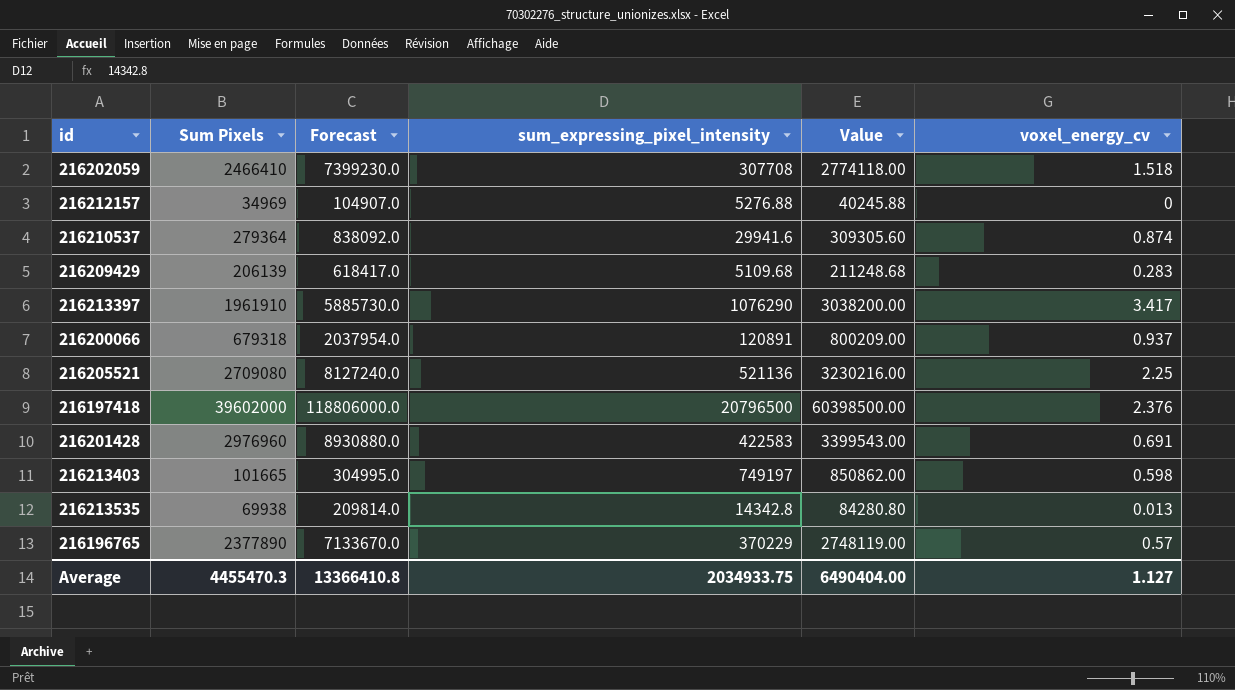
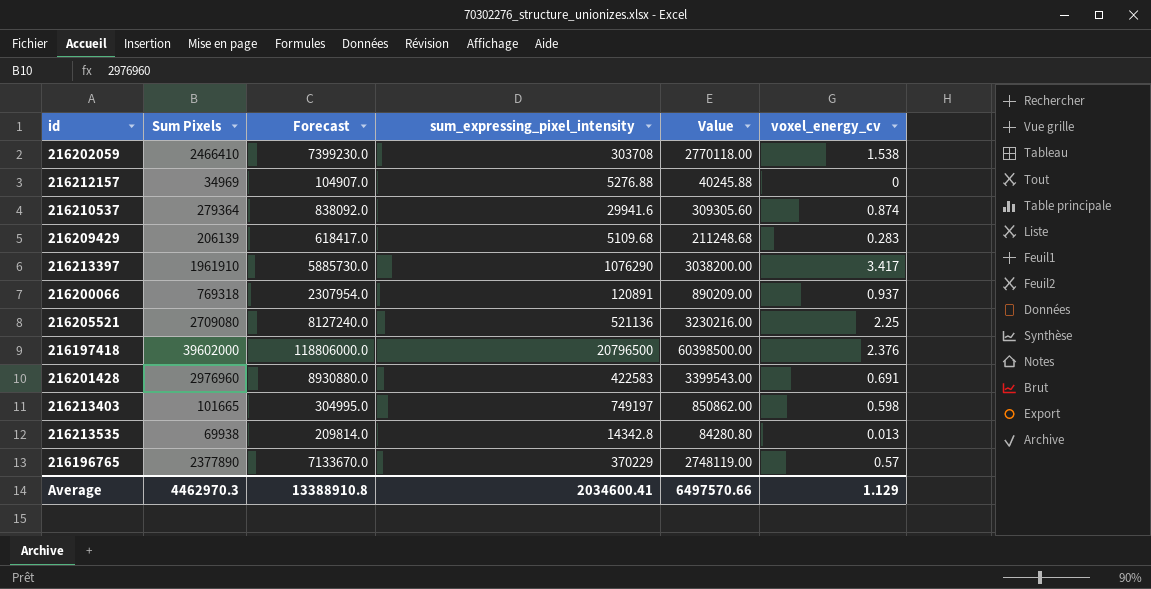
216202059 | sum_expressing_pixel_intensity: 307708 -> 303708
216202059 | Value: 2774118.00 -> 2770118.00
216202059 | voxel_energy_cv: 1.518 -> 1.538
216200066 | Sum Pixels: 679318 -> 769318
216200066 | Forecast: 2037954.0 -> 2307954.0
216200066 | Value: 800209.00 -> 890209.00
Average | Sum Pixels: 4455470.3 -> 4462970.3
Average | Forecast: 13366410.8 -> 13388910.8
Average | sum_expressing_pixel_intensity: 2034933.75 -> 2034600.41
Average | Value: 6490404.00 -> 6497570.66
Average | voxel_energy_cv: 1.127 -> 1.129

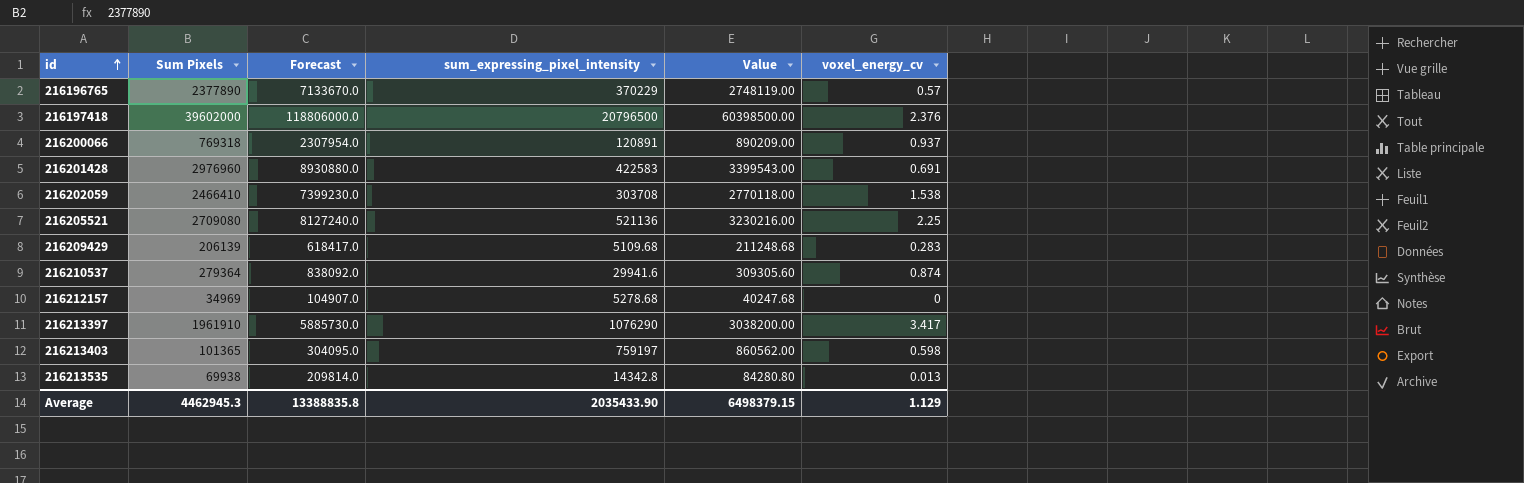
row order: none -> id ascending
216212157 | sum_expressing_pixel_intensity: 5276.88 -> 5278.68
216212157 | Value: 40245.88 -> 40247.68
216213403 | Sum Pixels: 101665 -> 101365
216213403 | Forecast: 304995.0 -> 304095.0
216213403 | sum_expressing_pixel_intensity: 749197 -> 759197
216213403 | Value: 850862.00 -> 860562.00
Average | Sum Pixels: 4462970.3 -> 4462945.3
Average | Forecast: 13388910.8 -> 13388835.8
Average | sum_expressing_pixel_intensity: 2034600.41 -> 2035433.90
Average | Value: 6497570.66 -> 6498379.15

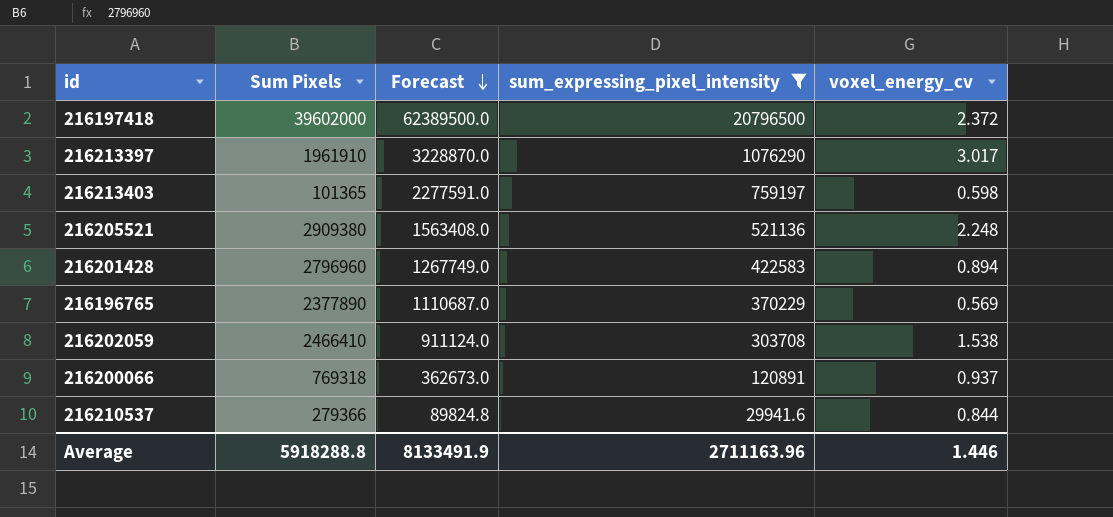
filter: none -> sum_expressing_pixel_intensity >= 29941.6
row order: id ascending -> Forecast descending
column Value | formula: [Sum Pixels] + [sum_expressing_pixel_intensity] -> none
column Forecast | formula: [Sum Pixels] * 3 -> [sum_expressing_pixel_intensity] * 3
216197418 | voxel_energy_cv: 2.376 -> 2.372
216213397 | voxel_energy_cv: 3.417 -> 3.017
216205521 | Sum Pixels: 2709080 -> 2909380
216205521 | voxel_energy_cv: 2.25 -> 2.248
216201428 | Sum Pixels: 2976960 -> 2796960
216201428 | voxel_energy_cv: 0.691 -> 0.894
216196765 | voxel_energy_cv: 0.57 -> 0.569
216210537 | Sum Pixels: 279364 -> 279366
216210537 | voxel_energy_cv: 0.874 -> 0.844
Average | Sum Pixels: 4462945.3 -> 5918288.8
Average | Forecast: 13388835.8 -> 8133491.9
Average | sum_expressing_pixel_intensity: 2035433.90 -> 2711163.96
Average | voxel_energy_cv: 1.129 -> 1.446

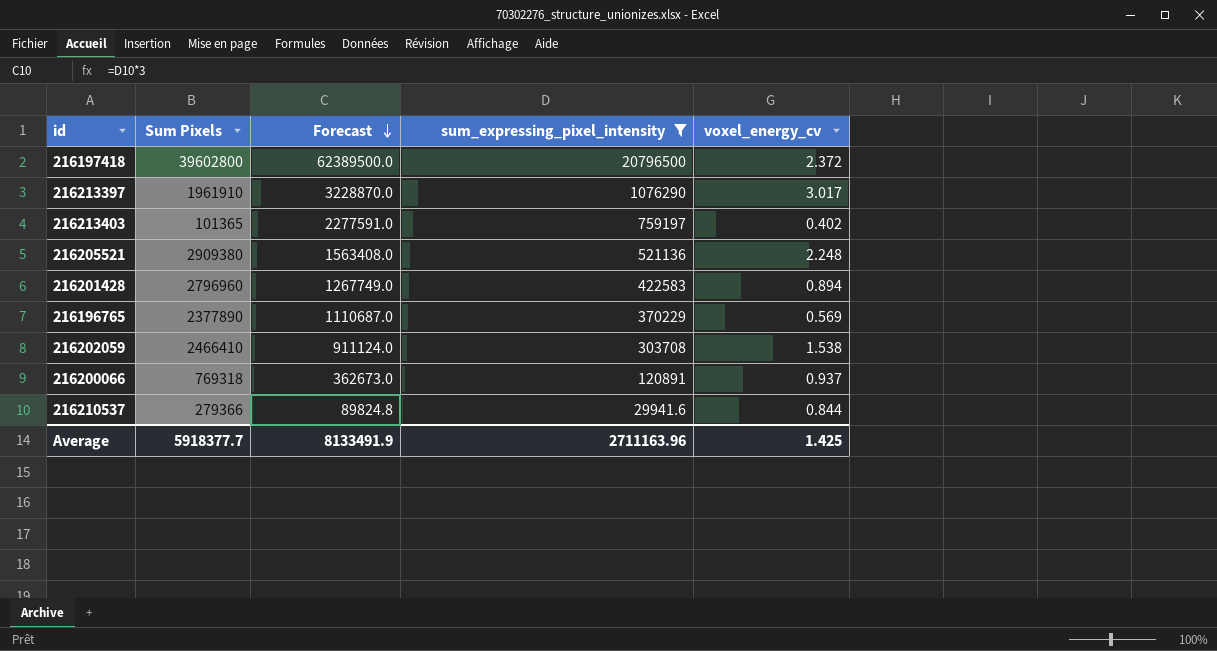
216197418 | Sum Pixels: 39602000 -> 39602800
216213403 | voxel_energy_cv: 0.598 -> 0.402
Average | Sum Pixels: 5918288.8 -> 5918377.7
Average | voxel_energy_cv: 1.446 -> 1.425

